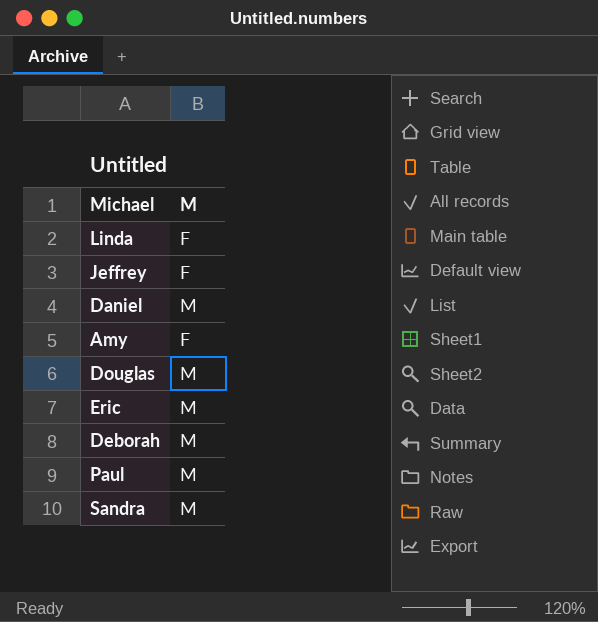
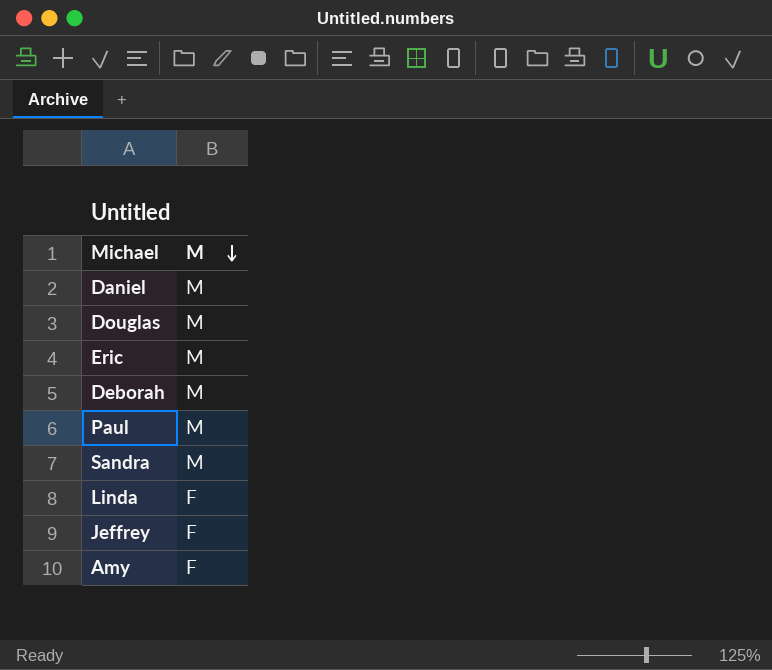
row order: none -> M descending

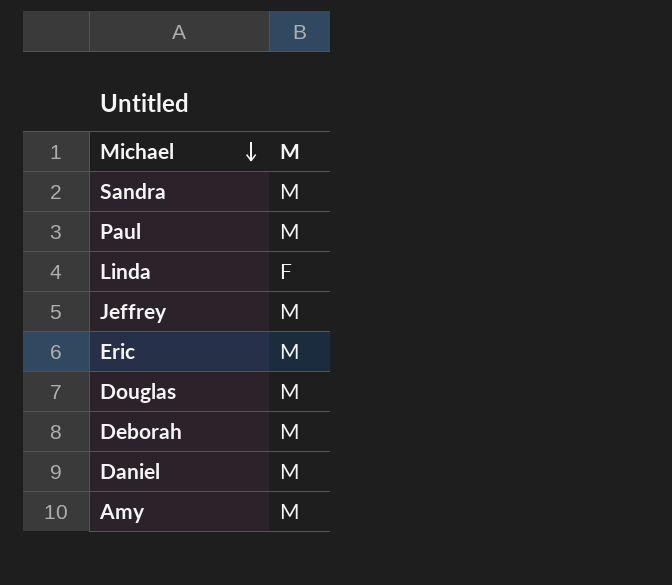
row order: M descending -> Michael descending
Jeffrey | M: F -> M
Amy | M: F -> M

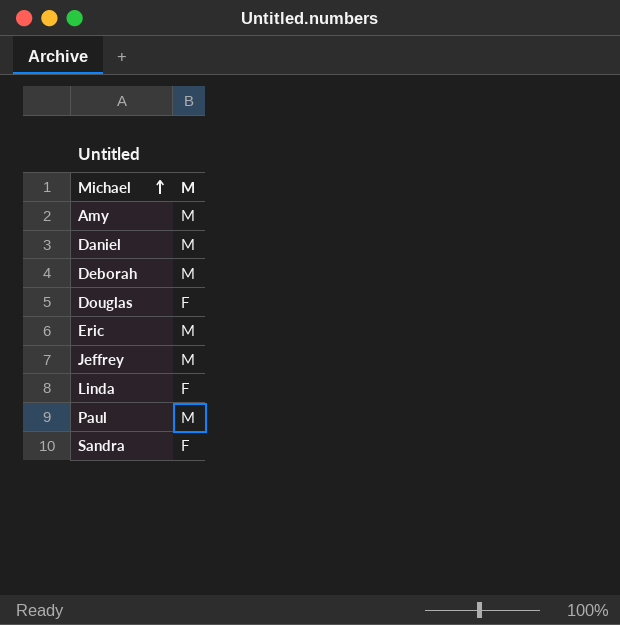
row order: Michael descending -> Michael ascending
Douglas | M: M -> F
Sandra | M: M -> F

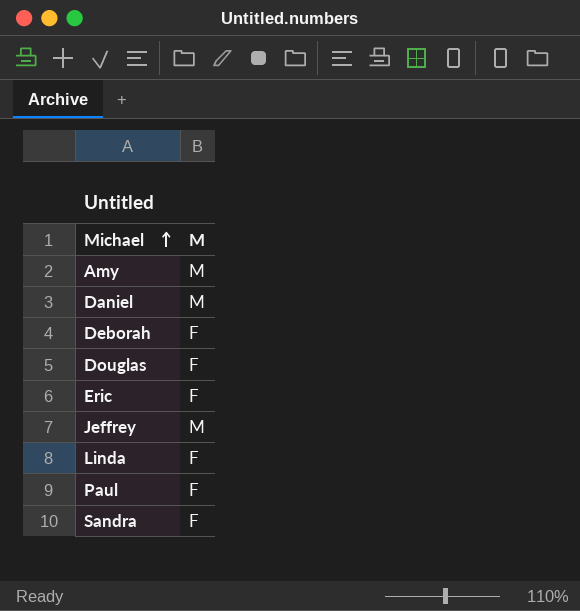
Deborah | M: M -> F
Eric | M: M -> F
Paul | M: M -> F

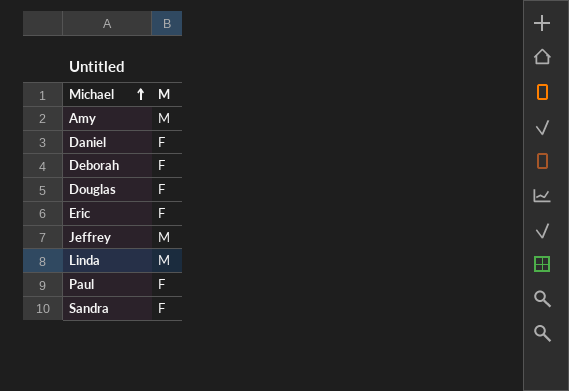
Daniel | M: M -> F
Linda | M: F -> M

